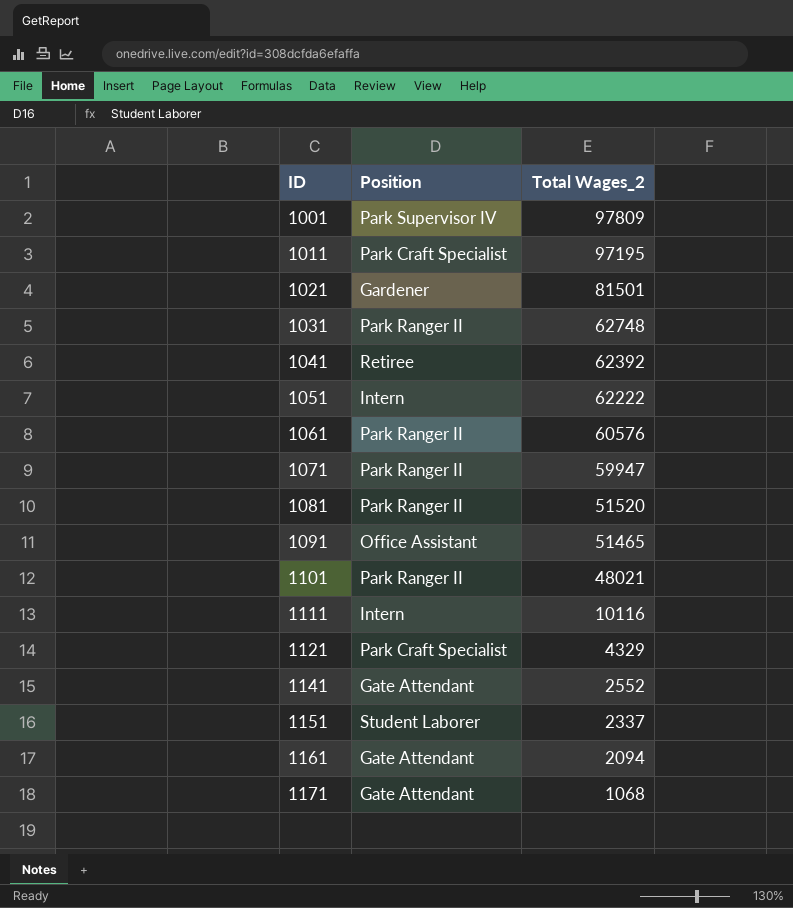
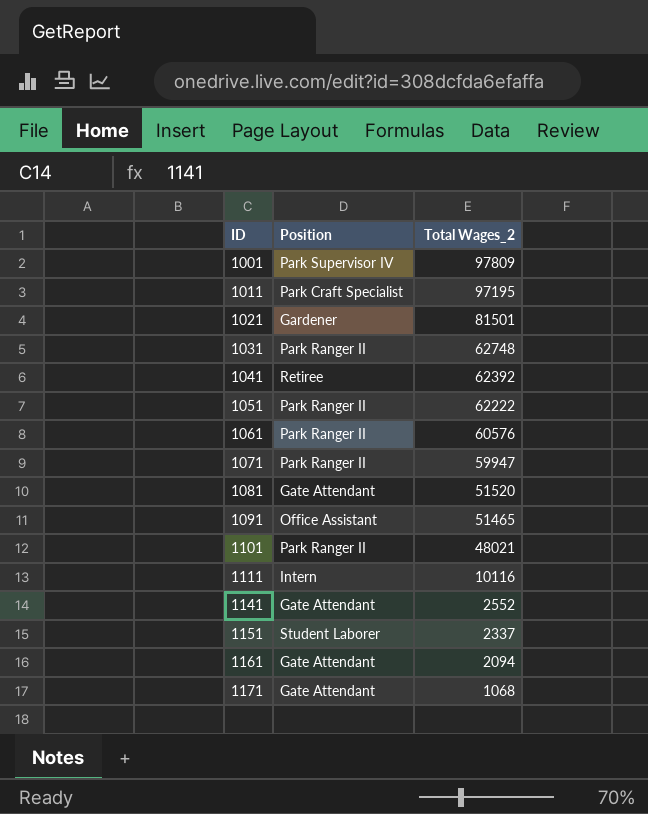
row 1121: Park Craft Specialist | 4329 -> none
1051 | Position: Intern -> Park Ranger II
1081 | Position: Park Ranger II -> Gate Attendant

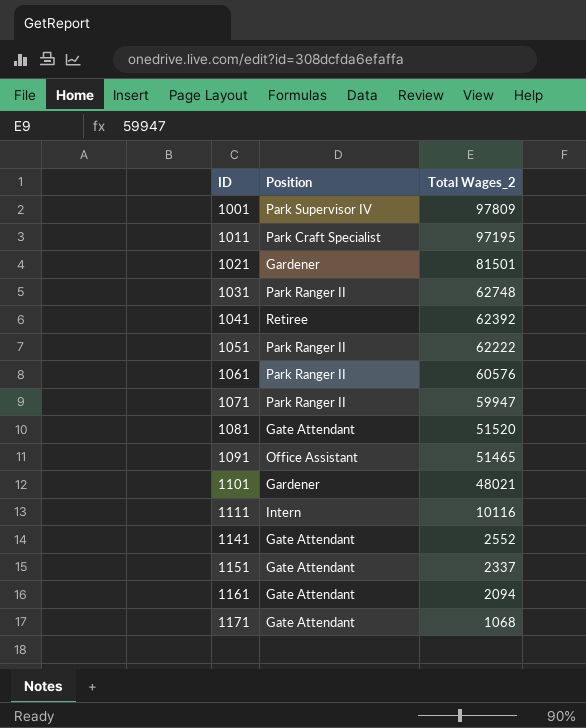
1101 | Position: Park Ranger II -> Gardener
1151 | Position: Student Laborer -> Gate Attendant

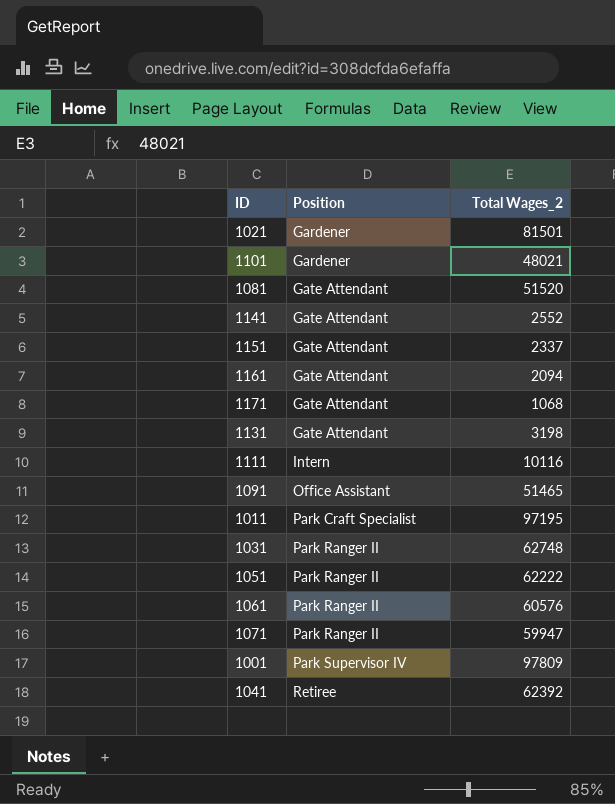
row order: ID ascending -> Position ascending
row 1131: none -> Gate Attendant | 3198

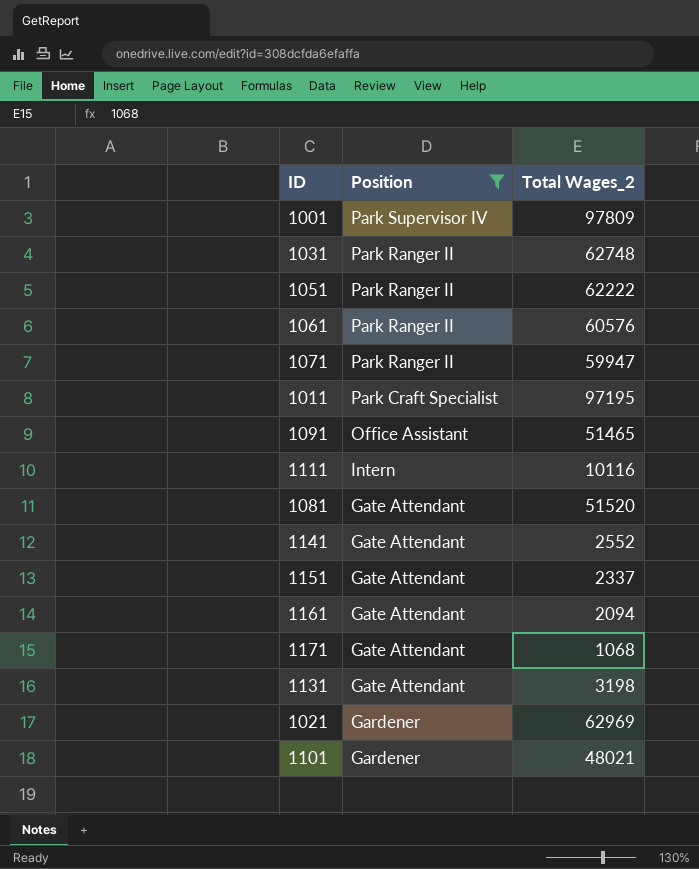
filter: none -> Position != Retiree
row order: Position ascending -> Position descending
1021 | Total Wages_2: 81501 -> 62969

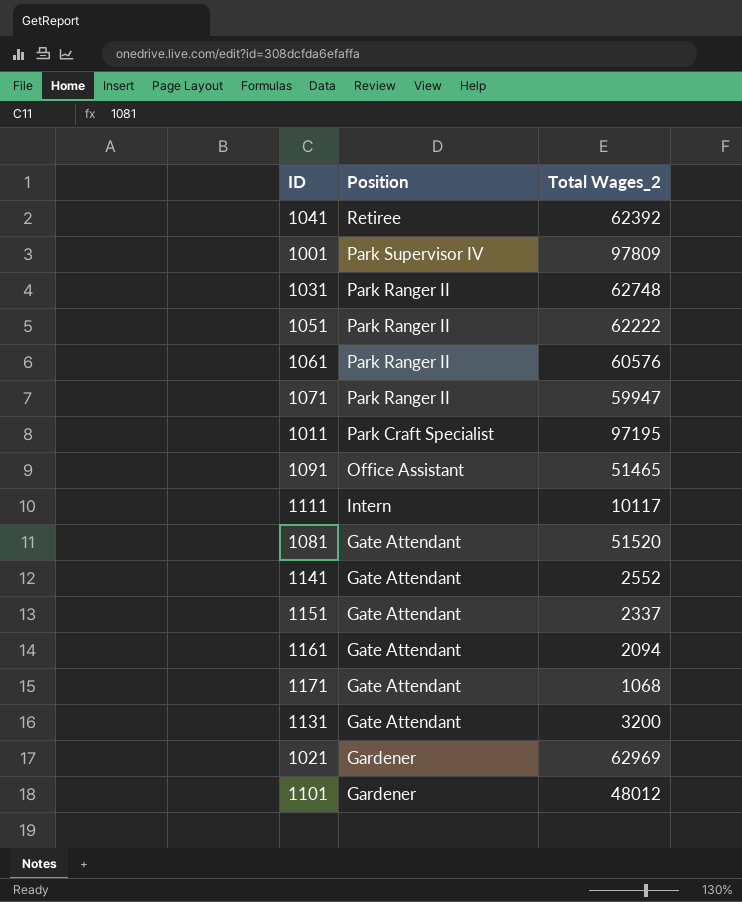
filter: Position != Retiree -> none
1111 | Total Wages_2: 10116 -> 10117
1131 | Total Wages_2: 3198 -> 3200
1101 | Total Wages_2: 48021 -> 48012

